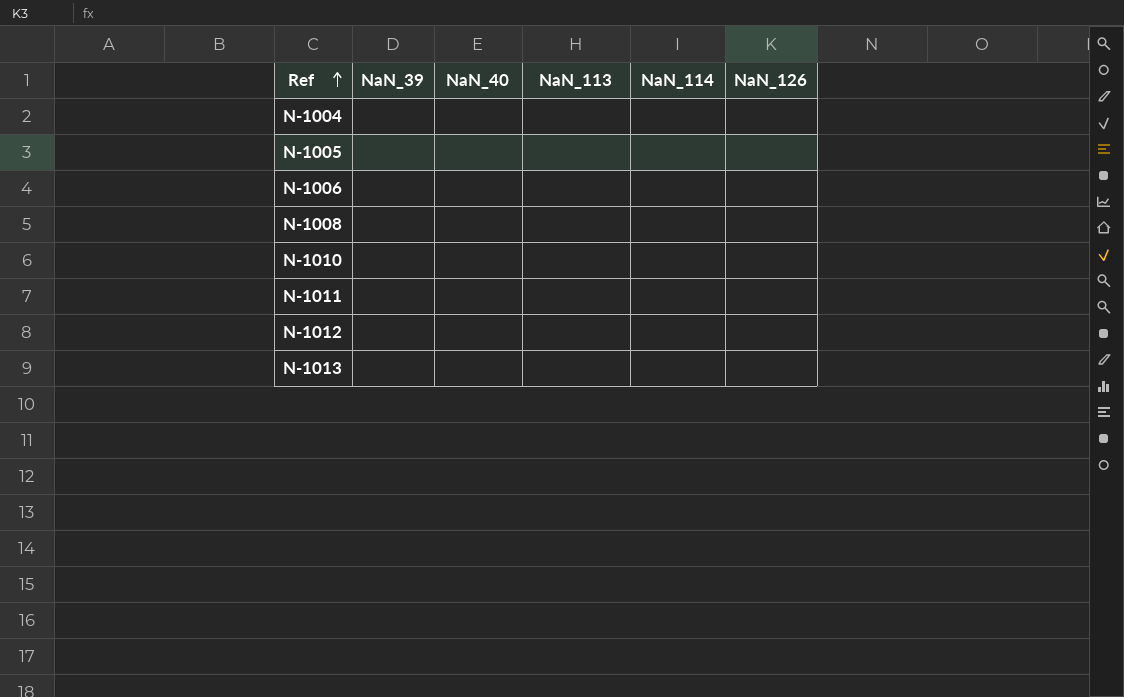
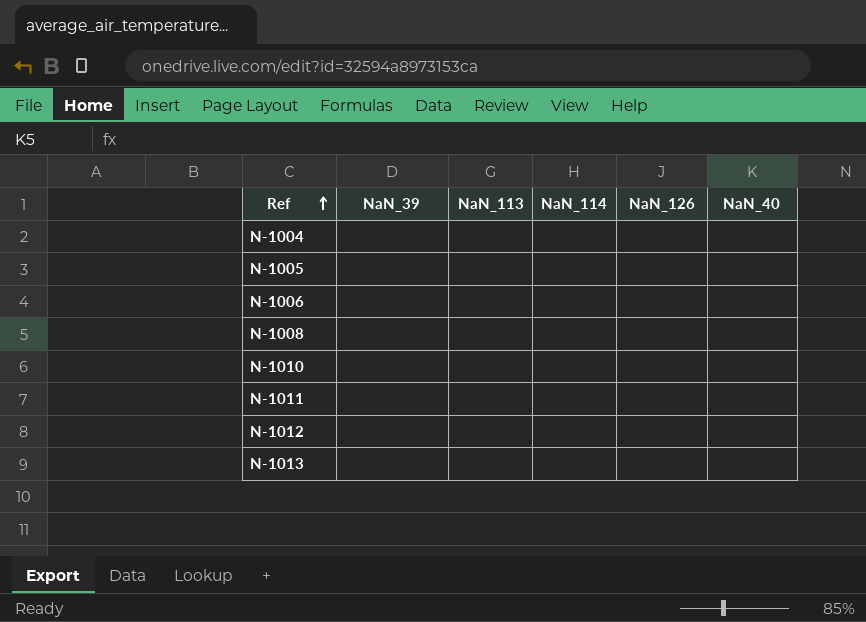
column NaN_40 | position: 3 -> 6

